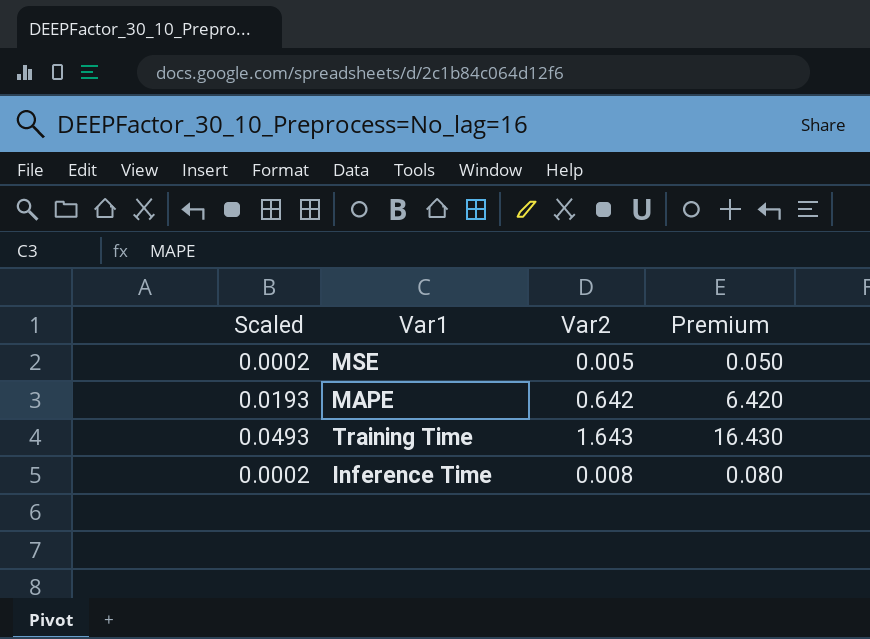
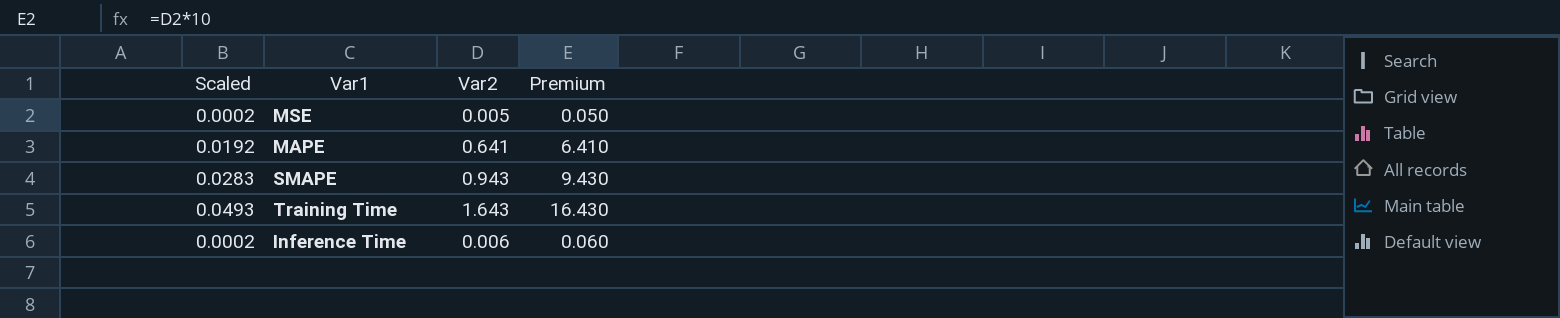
MAPE | Scaled: 0.0193 -> 0.0192
MAPE | Var2: 0.642 -> 0.641
MAPE | Premium: 6.420 -> 6.410
row SMAPE: none -> 0.0283 | 0.943 | 9.430
Inference Time | Var2: 0.008 -> 0.006
Inference Time | Premium: 0.080 -> 0.060

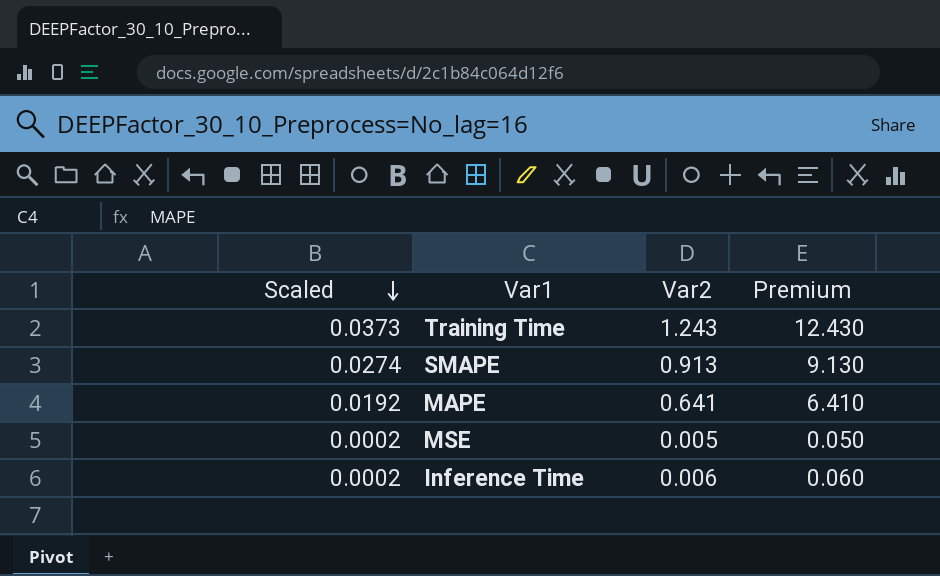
row order: none -> Scaled descending
Training Time | Scaled: 0.0493 -> 0.0373
Training Time | Var2: 1.643 -> 1.243
Training Time | Premium: 16.430 -> 12.430
SMAPE | Scaled: 0.0283 -> 0.0274
SMAPE | Var2: 0.943 -> 0.913
SMAPE | Premium: 9.430 -> 9.130

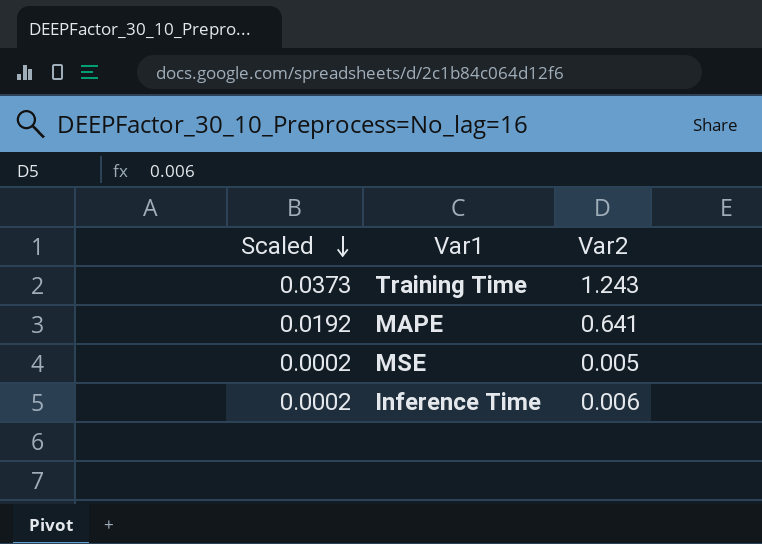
column Premium | formula: [Var2] * 10 -> none
row SMAPE: 0.0274 | 0.913 | 9.130 -> none

